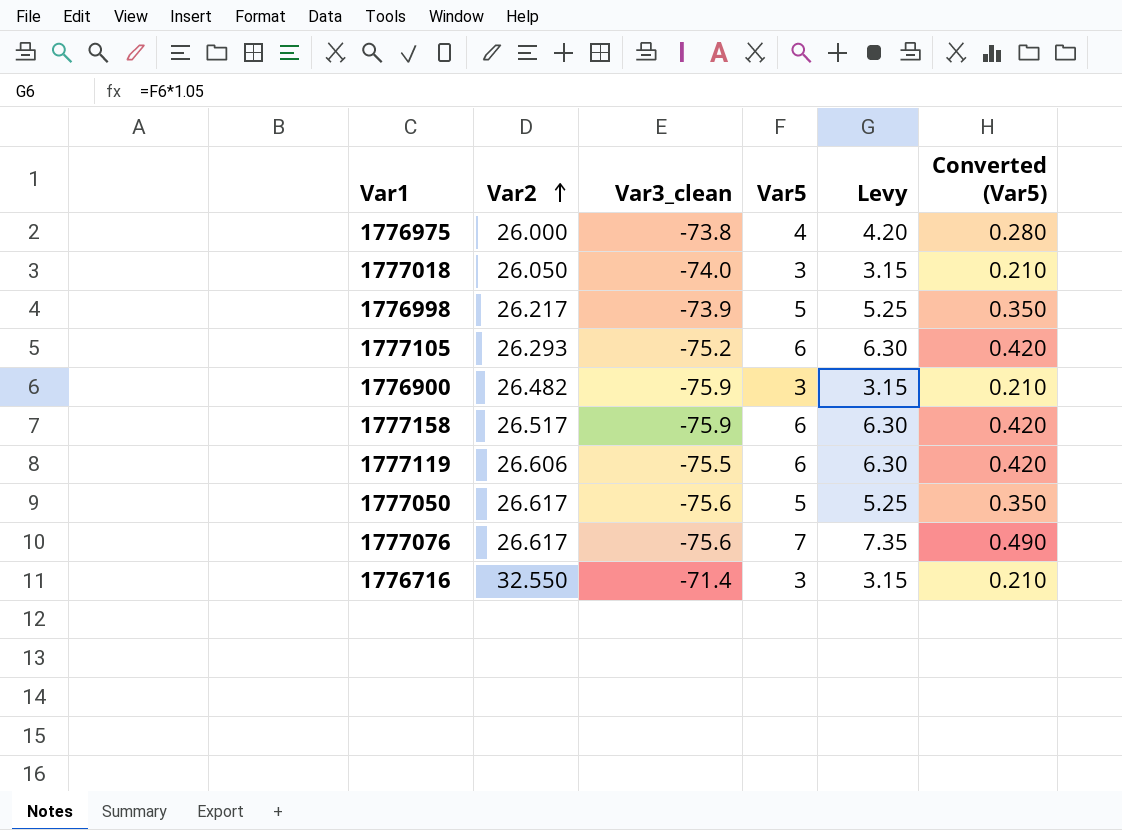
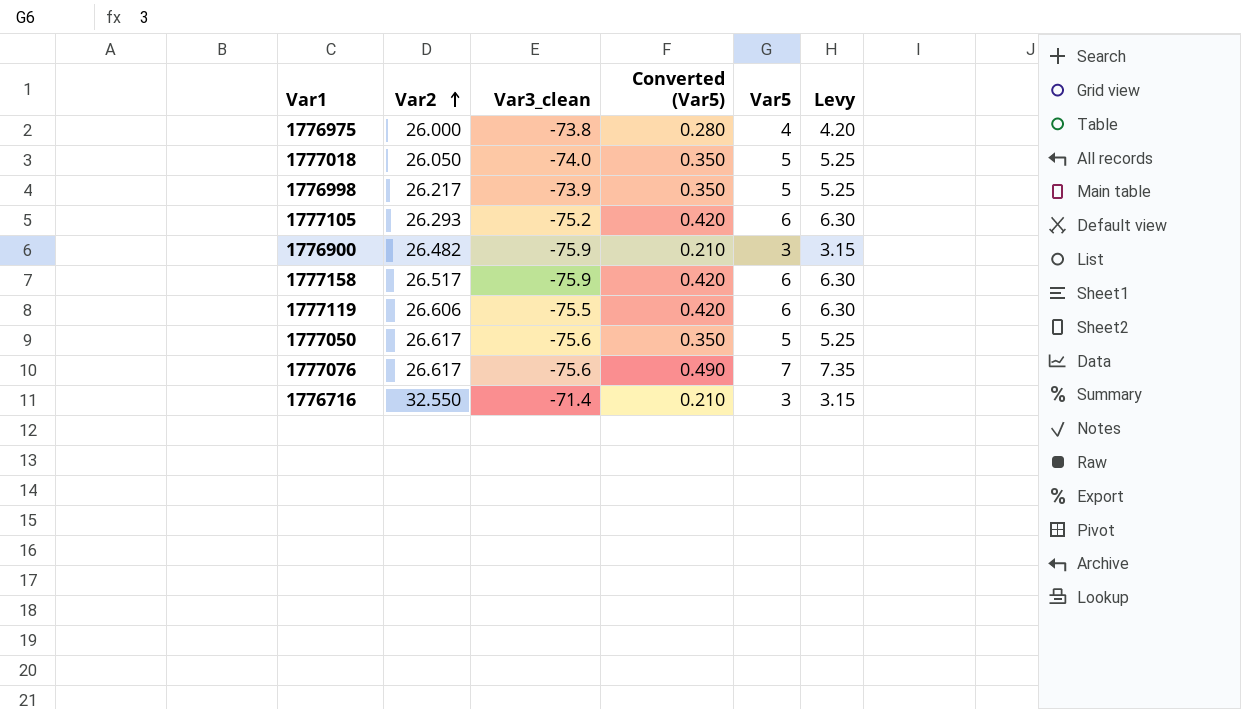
column Converted (Var5) | position: 6 -> 4
1777018 | Converted (Var5): 0.210 -> 0.350
1777018 | Var5: 3 -> 5
1777018 | Levy: 3.15 -> 5.25

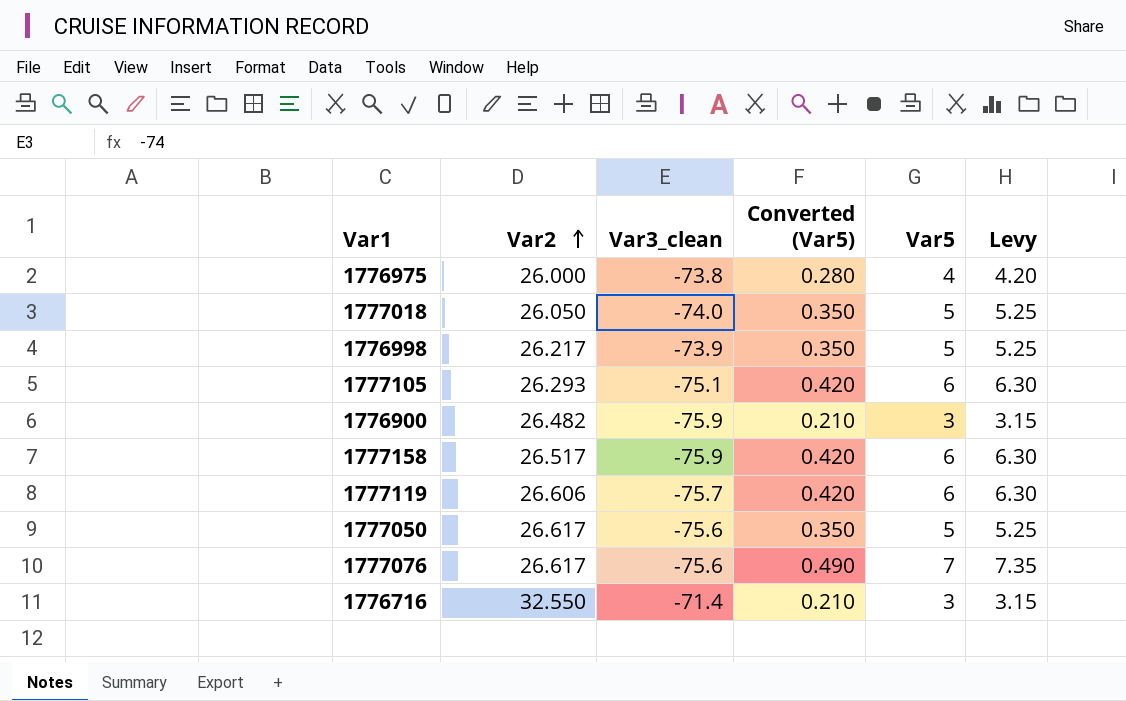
1777105 | Var3_clean: -75.2 -> -75.1
1777119 | Var3_clean: -75.5 -> -75.7

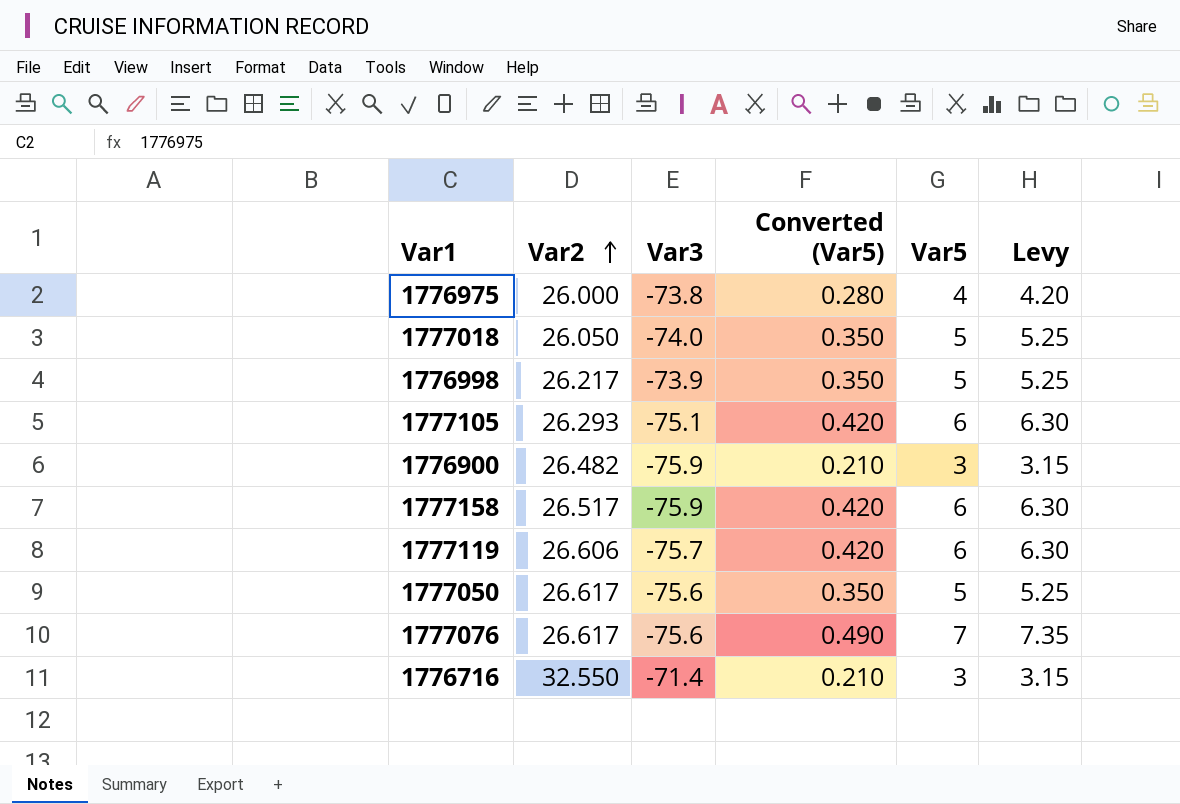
column name: Var3_clean -> Var3

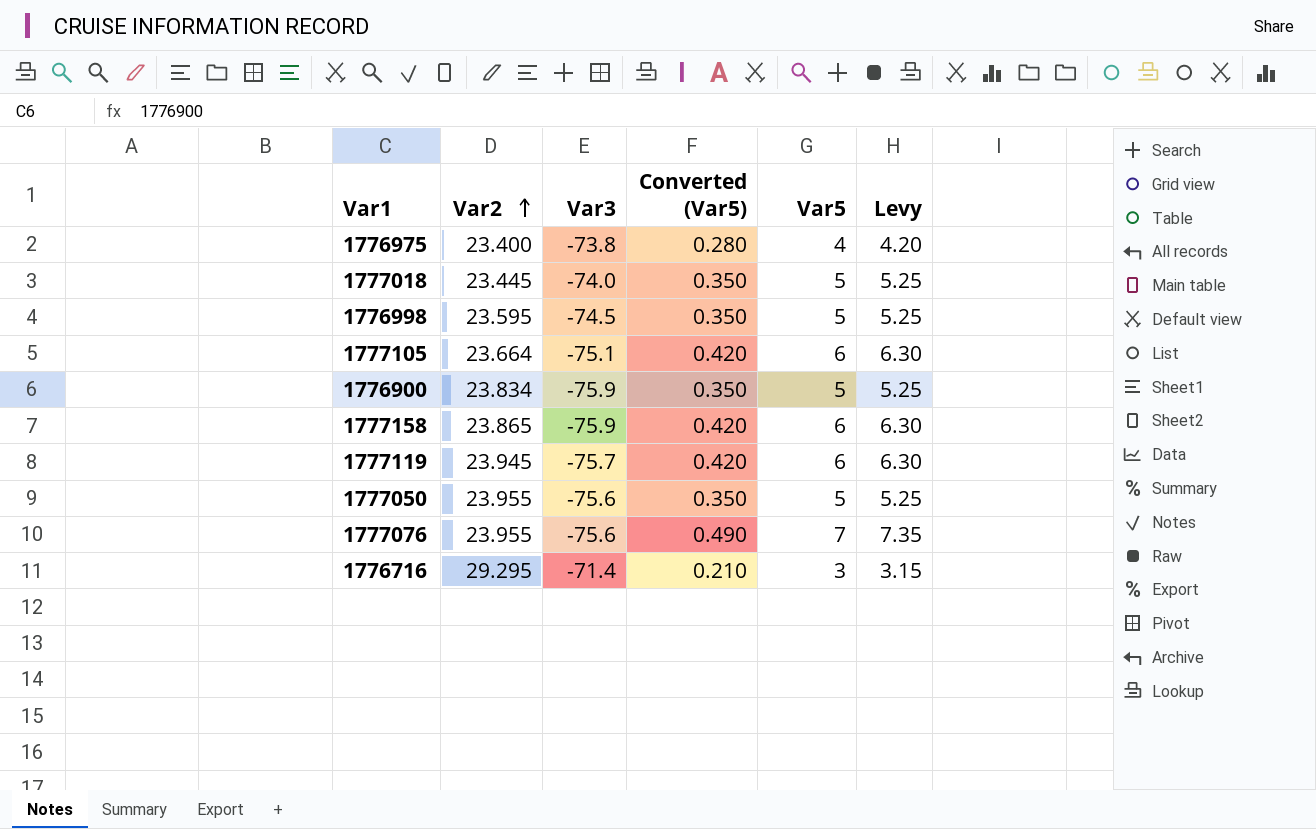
1776975 | Var2: 26.000 -> 23.400
1777018 | Var2: 26.050 -> 23.445
1776998 | Var2: 26.217 -> 23.595
1776998 | Var3: -73.9 -> -74.5
1777105 | Var2: 26.293 -> 23.664
1776900 | Var2: 26.482 -> 23.834
1776900 | Converted (Var5): 0.210 -> 0.350
1776900 | Var5: 3 -> 5
1776900 | Levy: 3.15 -> 5.25
1777158 | Var2: 26.517 -> 23.865
1777119 | Var2: 26.606 -> 23.945
1777050 | Var2: 26.617 -> 23.955
1777076 | Var2: 26.617 -> 23.955
1776716 | Var2: 32.550 -> 29.295

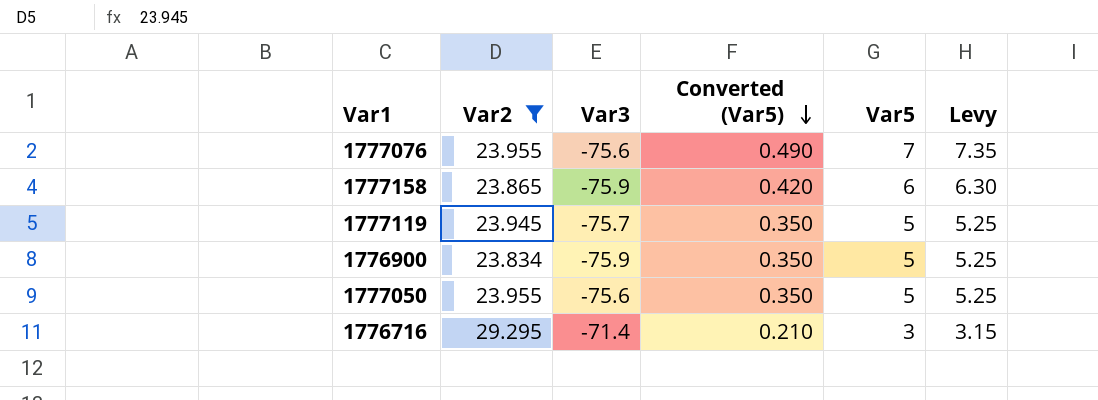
filter: none -> Var2 >= 23.834
row order: Var2 ascending -> Converted (Var5) descending
1777119 | Converted (Var5): 0.420 -> 0.350
1777119 | Var5: 6 -> 5
1777119 | Levy: 6.30 -> 5.25

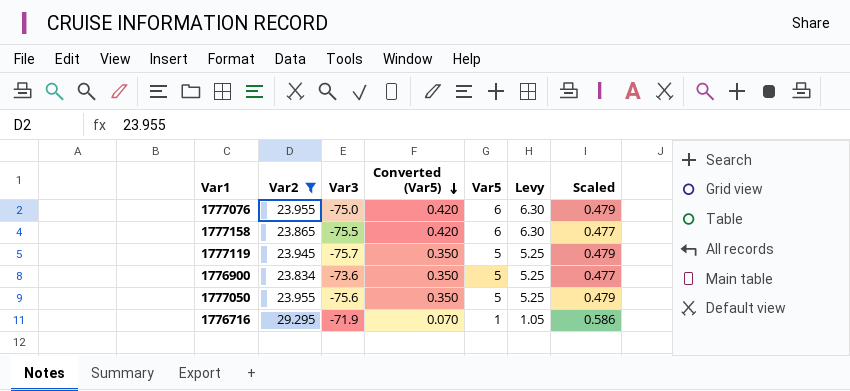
column Scaled | formula: none -> [Var2] * 0.02
1777076 | Var3: -75.6 -> -75.0
1777076 | Converted (Var5): 0.490 -> 0.420
1777076 | Var5: 7 -> 6
1777076 | Levy: 7.35 -> 6.30
1777158 | Var3: -75.9 -> -75.5
1776900 | Var3: -75.9 -> -73.6
1776716 | Var3: -71.4 -> -71.9
1776716 | Converted (Var5): 0.210 -> 0.070
1776716 | Var5: 3 -> 1
1776716 | Levy: 3.15 -> 1.05

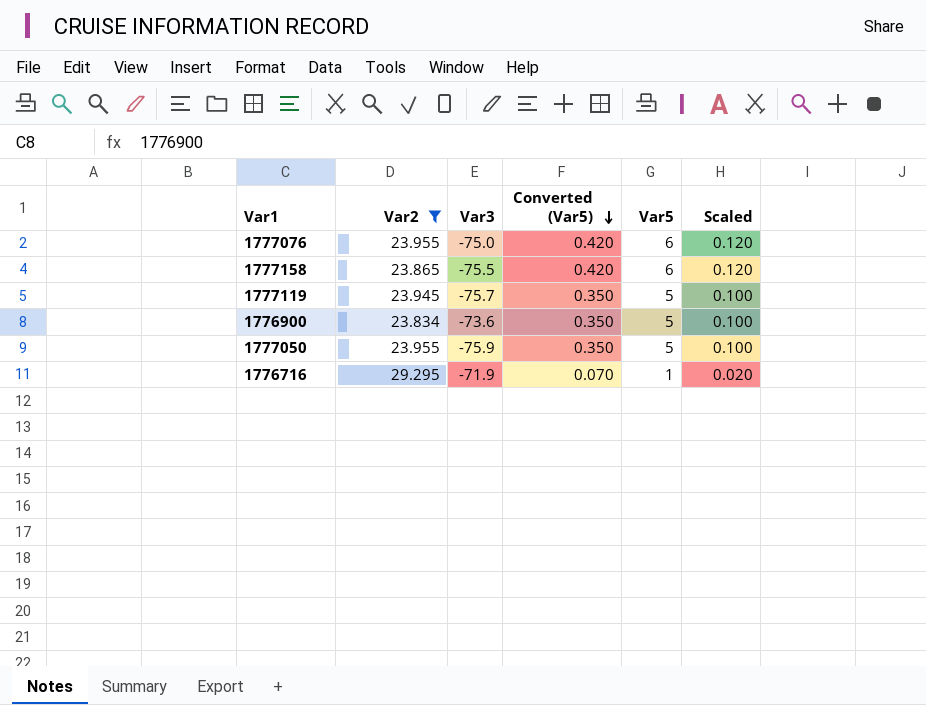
column Levy | formula: [Var5] * 1.05 -> none
column Scaled | formula: [Var2] * 0.02 -> [Var5] * 0.02
1777050 | Var3: -75.6 -> -75.9

